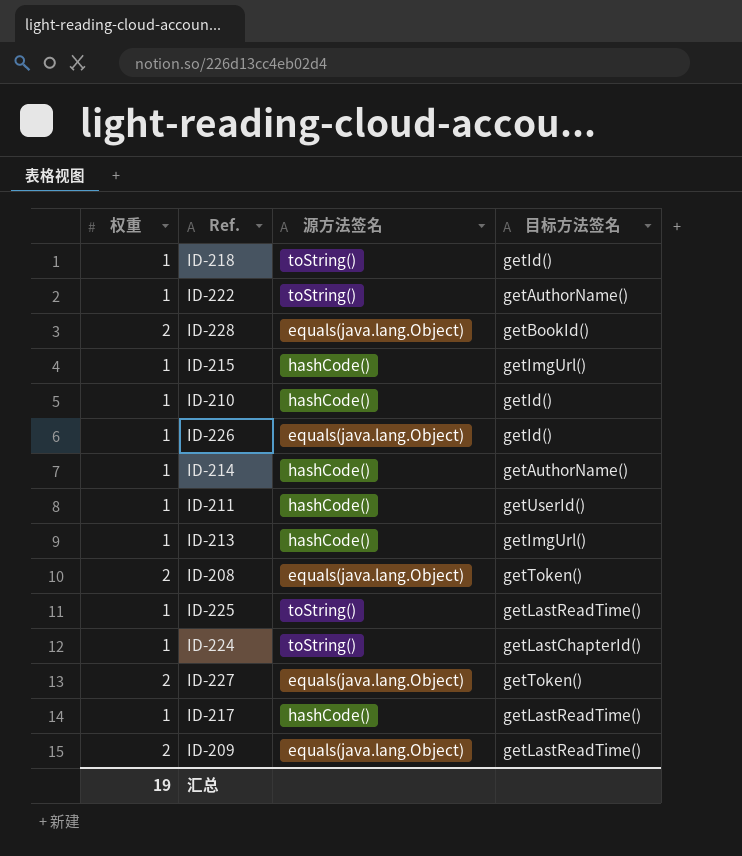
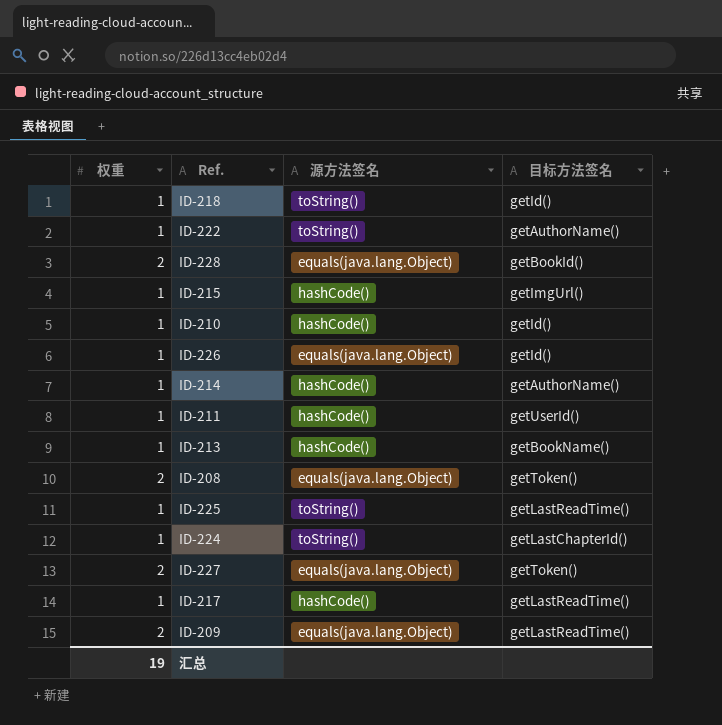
ID-213 | 目标方法签名: getImgUrl() -> getBookName()

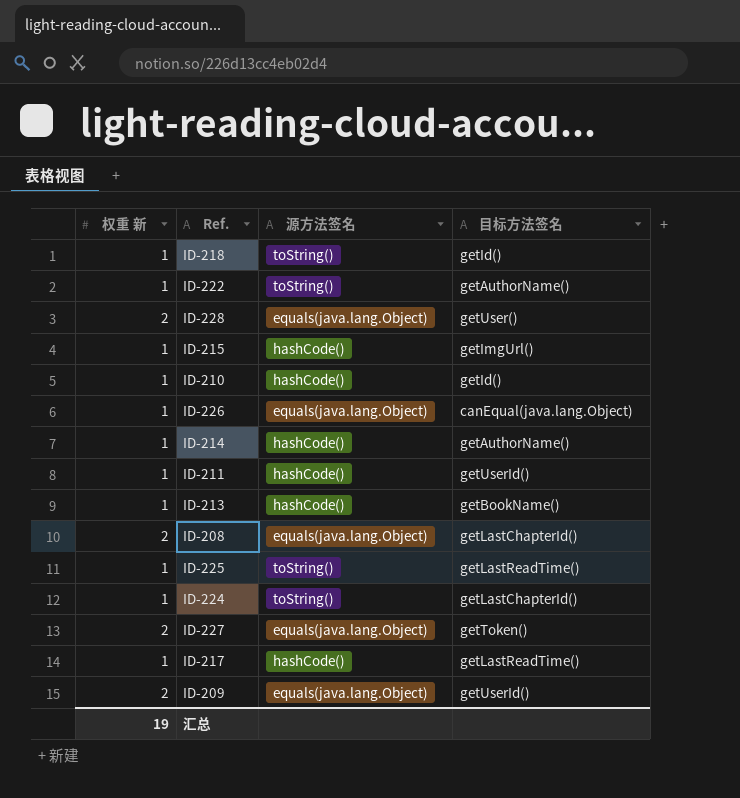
column name: 权重 -> 权重 新
ID-228 | 目标方法签名: getBookId() -> getUser()
ID-226 | 目标方法签名: getId() -> canEqual(java.lang.Object)
ID-208 | 目标方法签名: getToken() -> getLastChapterId()
ID-209 | 目标方法签名: getLastReadTime() -> getUserId()

